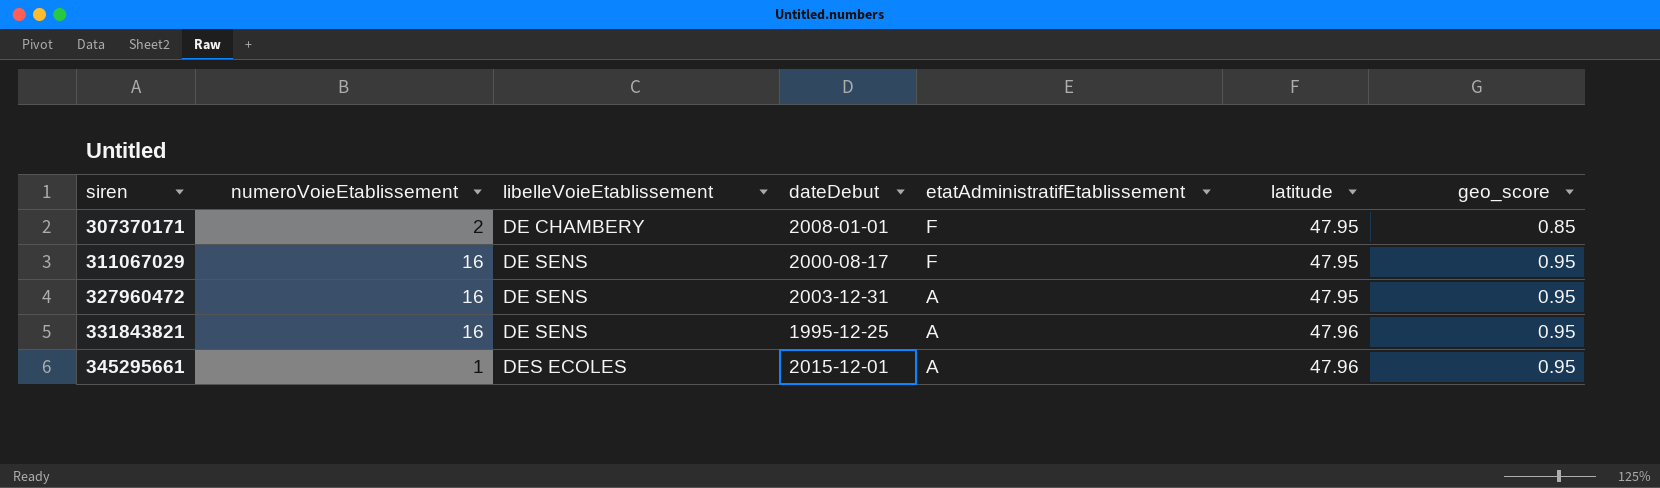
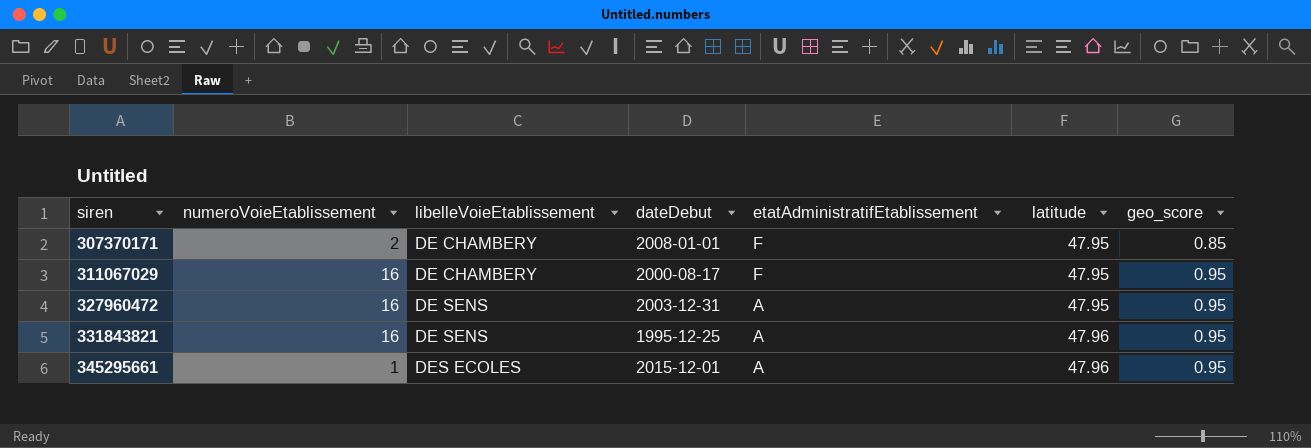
311067029 | libelleVoieEtablissement: DE SENS -> DE CHAMBERY

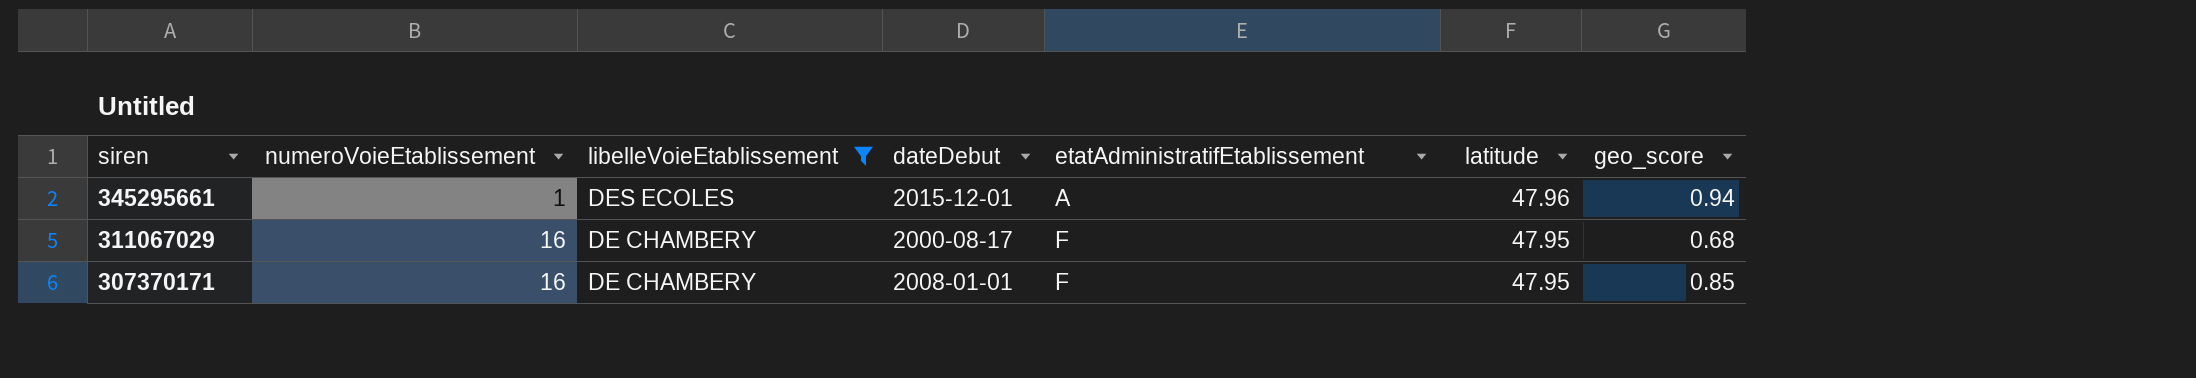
filter: none -> libelleVoieEtablissement != DE SENS
row order: siren ascending -> siren descending
345295661 | geo_score: 0.95 -> 0.94
311067029 | geo_score: 0.95 -> 0.68
307370171 | numeroVoieEtablissement: 2 -> 16

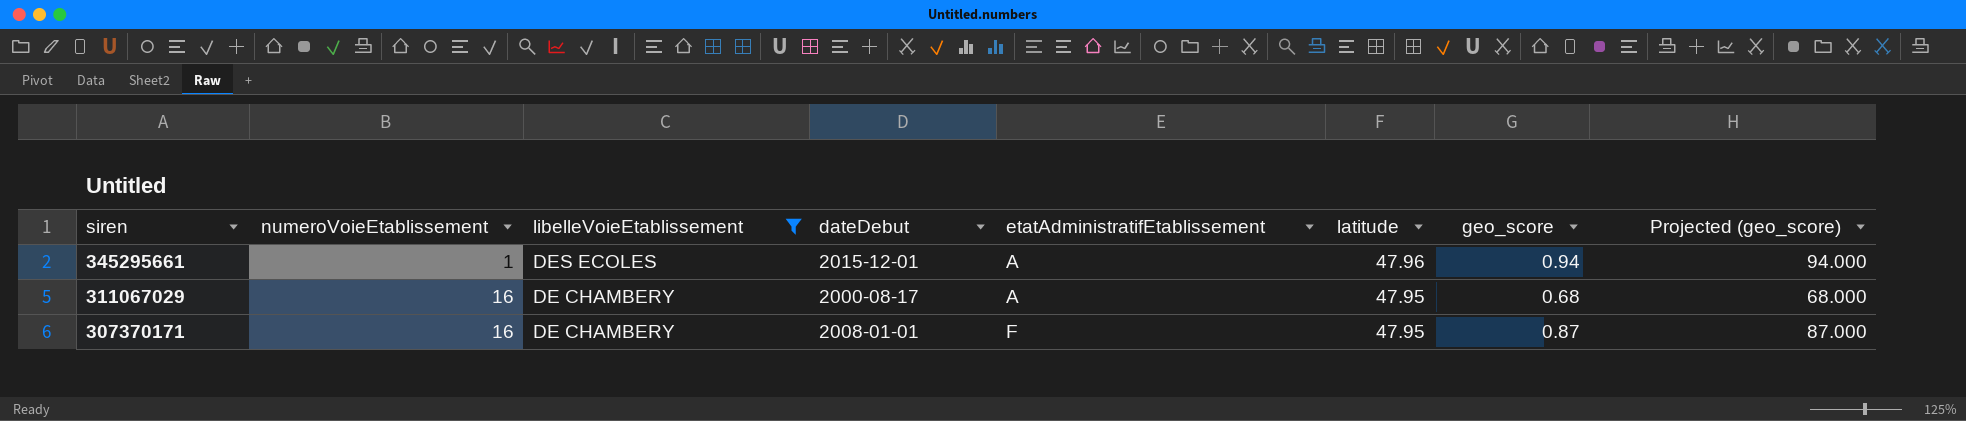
column Projected (geo_score) | formula: none -> [geo_score] * 100
311067029 | etatAdministratifEtablissement: F -> A
307370171 | geo_score: 0.85 -> 0.87

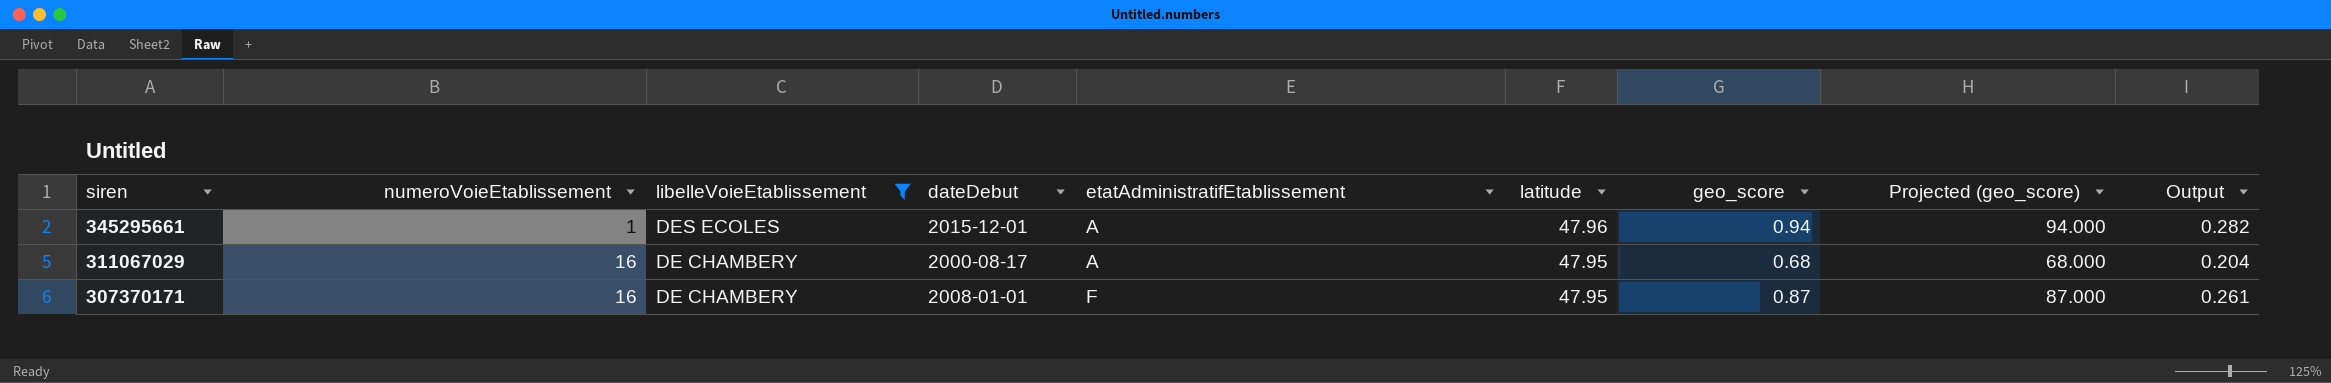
column Output | formula: none -> [geo_score] * 0.3

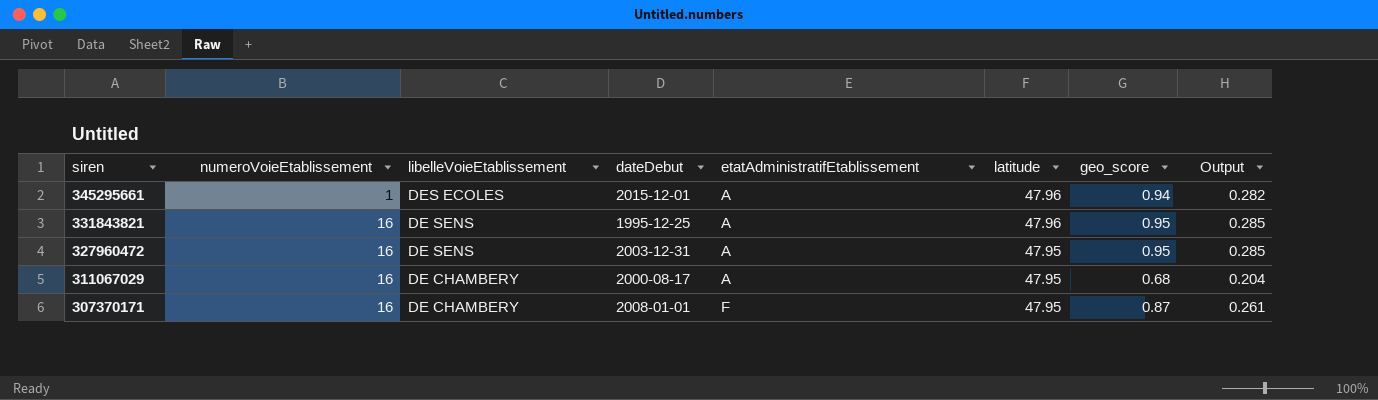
filter: libelleVoieEtablissement != DE SENS -> none
column Projected (geo_score) | formula: [geo_score] * 100 -> none

